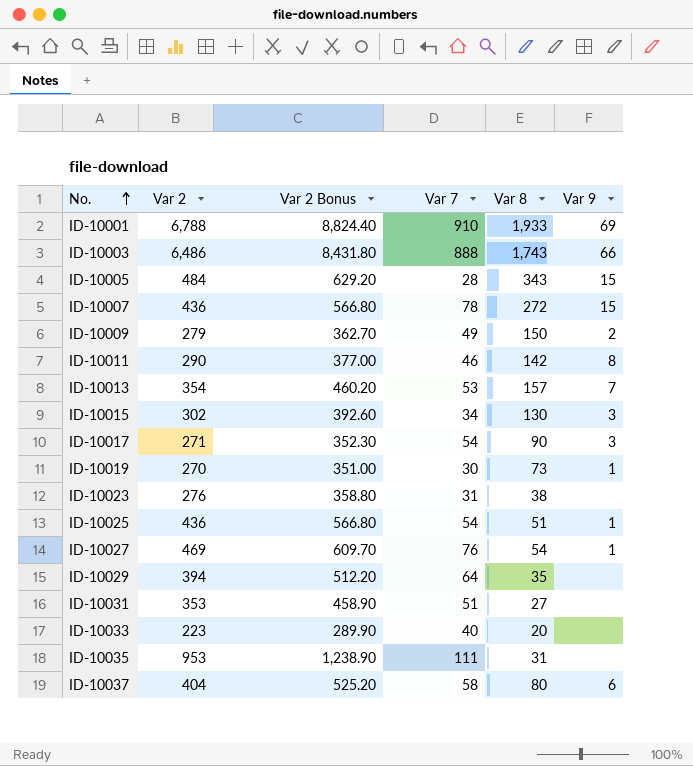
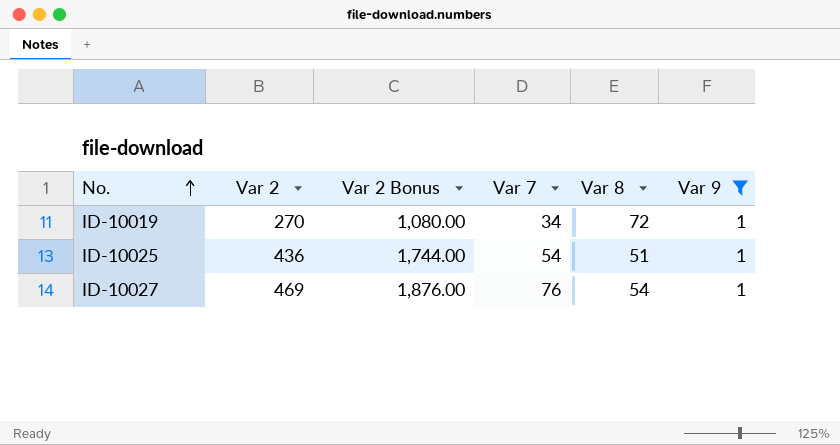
filter: none -> Var 9 = 1
column Var 2 Bonus | formula: [Var 2] * 1.3 -> [Var 2] * 4
ID-10019 | Var 7: 30 -> 34
ID-10019 | Var 8: 73 -> 72

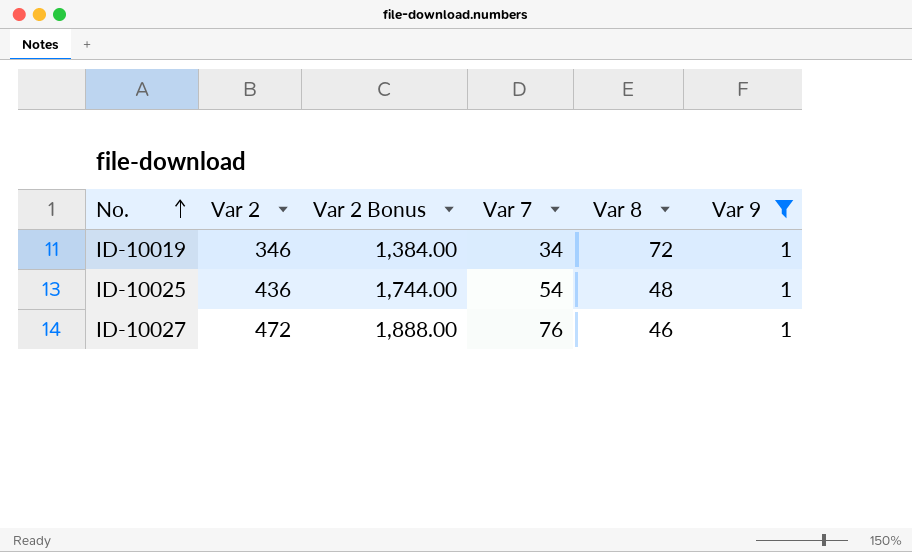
ID-10019 | Var 2: 270 -> 346
ID-10019 | Var 2 Bonus: 1,080.00 -> 1,384.00
ID-10025 | Var 8: 51 -> 48
ID-10027 | Var 2: 469 -> 472
ID-10027 | Var 2 Bonus: 1,876.00 -> 1,888.00
ID-10027 | Var 8: 54 -> 46

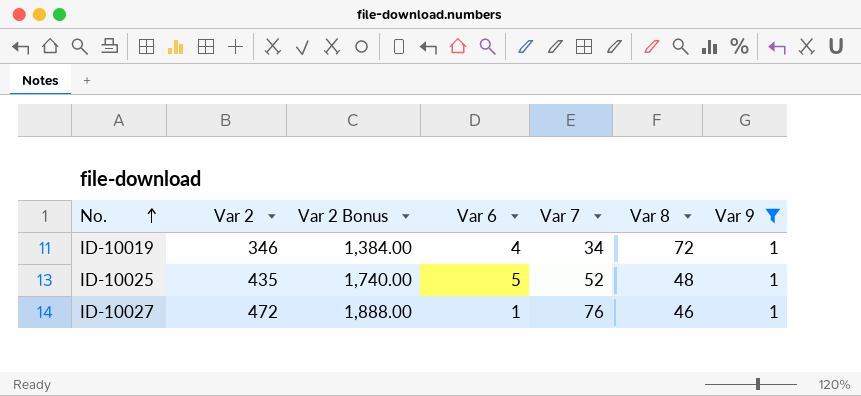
column Var 6 | position: none -> 4
ID-10025 | Var 2: 436 -> 435
ID-10025 | Var 2 Bonus: 1,744.00 -> 1,740.00
ID-10025 | Var 7: 54 -> 52

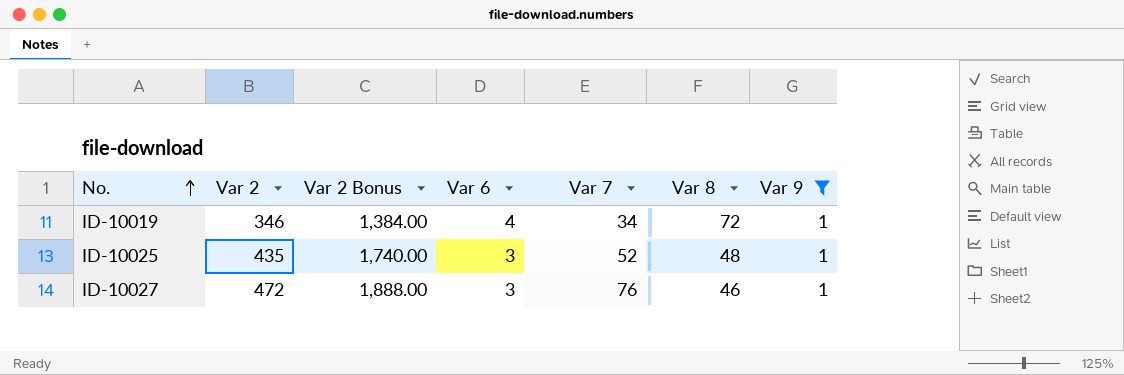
ID-10025 | Var 6: 5 -> 3
ID-10027 | Var 6: 1 -> 3

